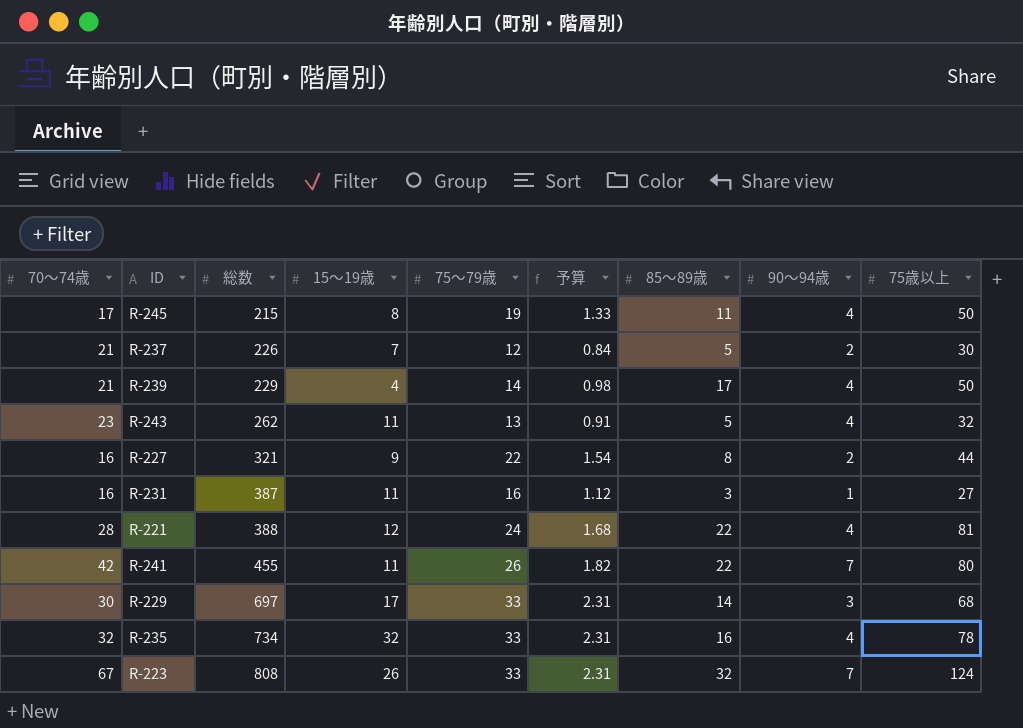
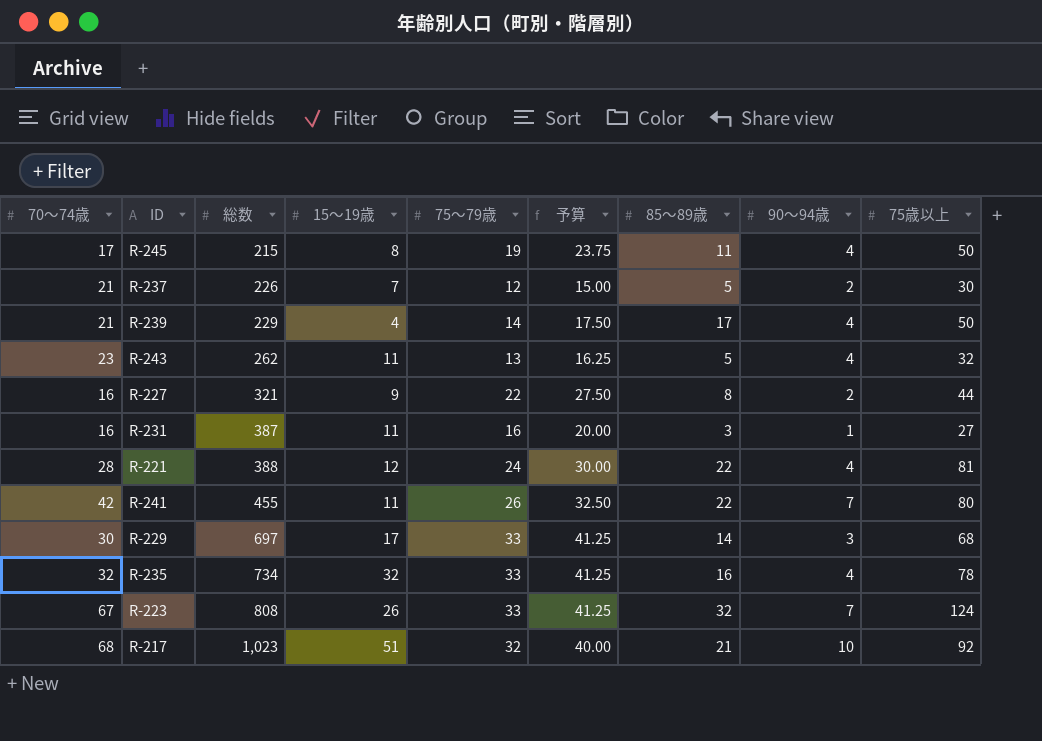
column 予算 | formula: [75～79歳] * 0.07 -> [75～79歳] * 1.25
row R-217: none -> 68 | 1,023 | 51 | 32 | 40.00 | 21 | 10 | 92

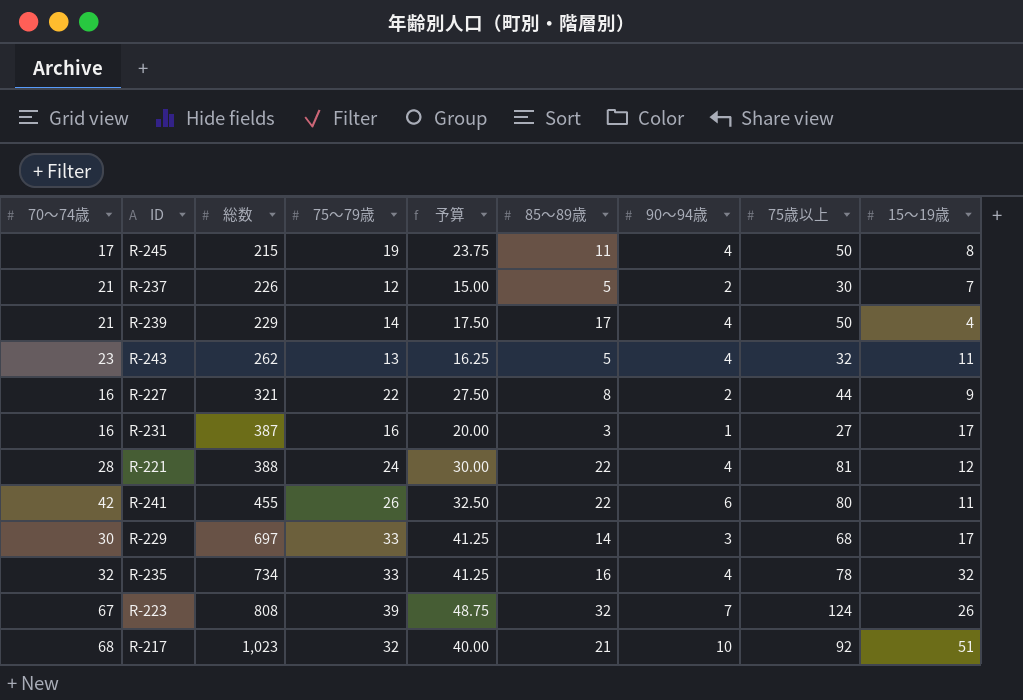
column 15～19歳 | position: 4 -> 9
R-231 | 15～19歳: 11 -> 17
R-241 | 90～94歳: 7 -> 6
R-223 | 75～79歳: 33 -> 39
R-223 | 予算: 41.25 -> 48.75

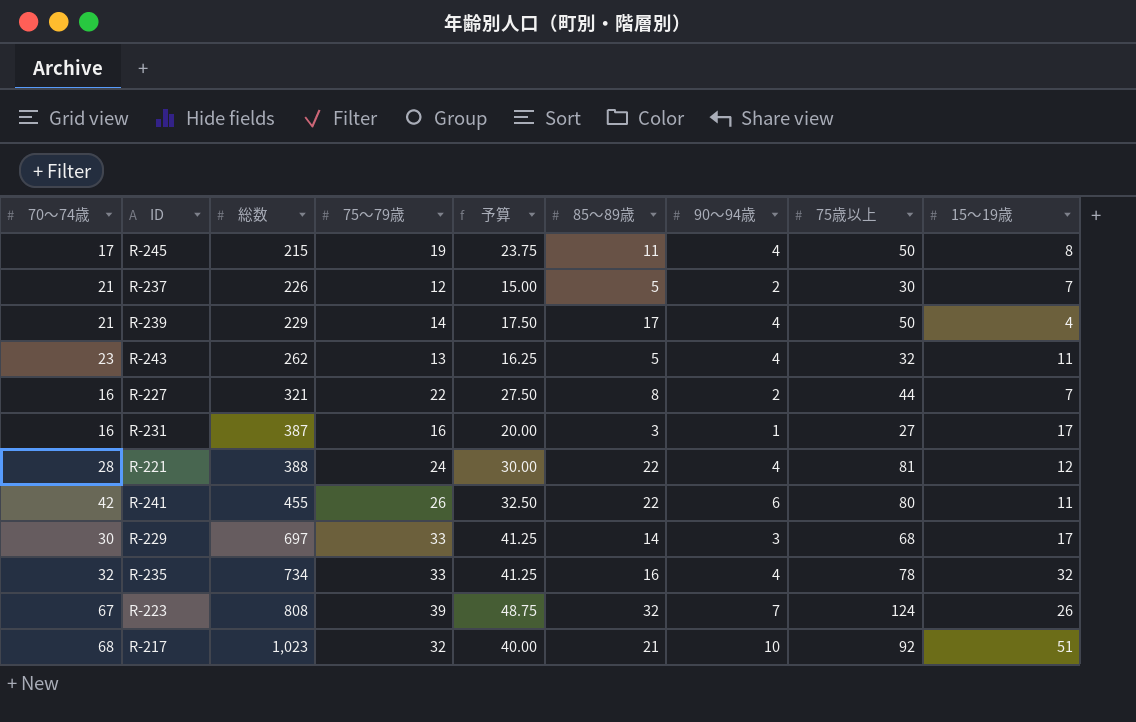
R-227 | 15～19歳: 9 -> 7

